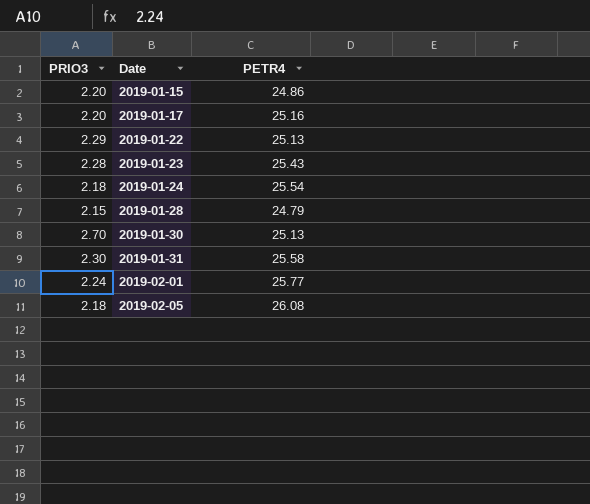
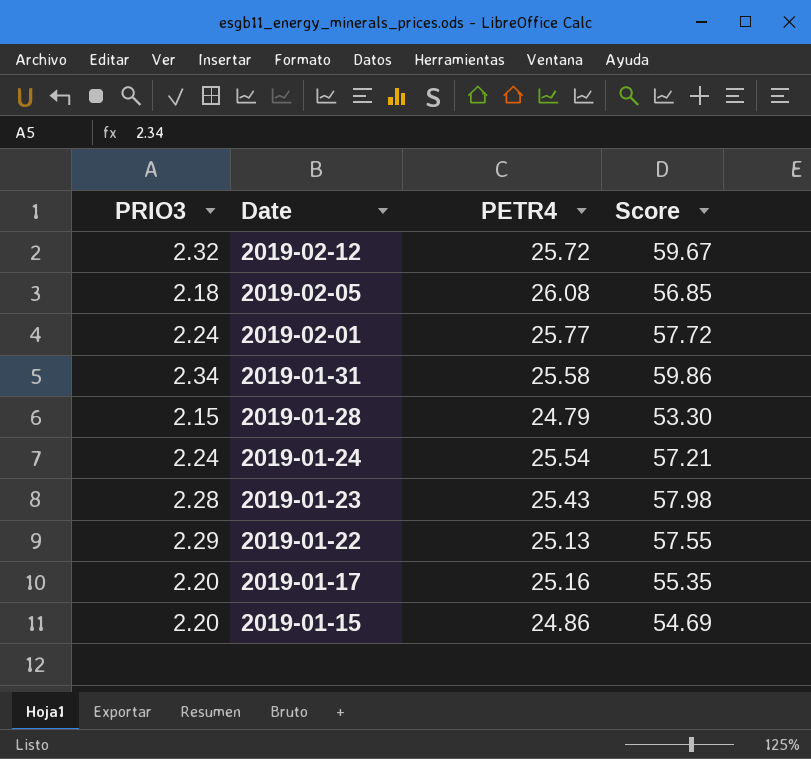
row order: Date ascending -> Date descending
column Score | formula: none -> [PRIO3] * [PETR4]
row 2019-01-30: 2.70 | 25.13 -> none
row 2019-02-12: none -> 2.32 | 25.72 | 59.67
2019-01-31 | PRIO3: 2.30 -> 2.34
2019-01-24 | PRIO3: 2.18 -> 2.24

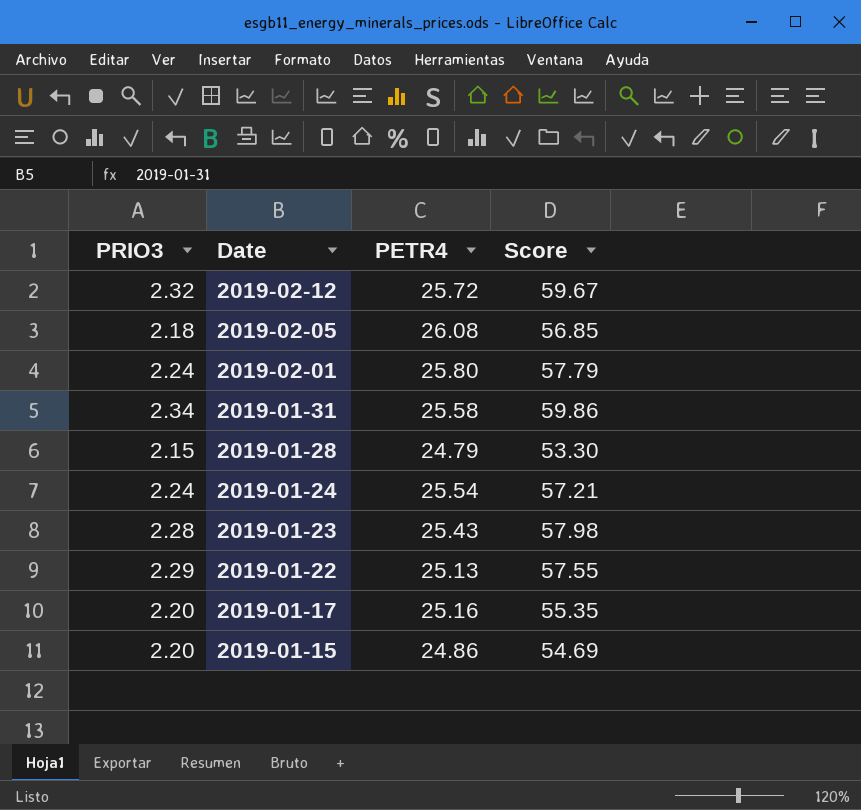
2019-02-01 | PETR4: 25.77 -> 25.80
2019-02-01 | Score: 57.72 -> 57.79

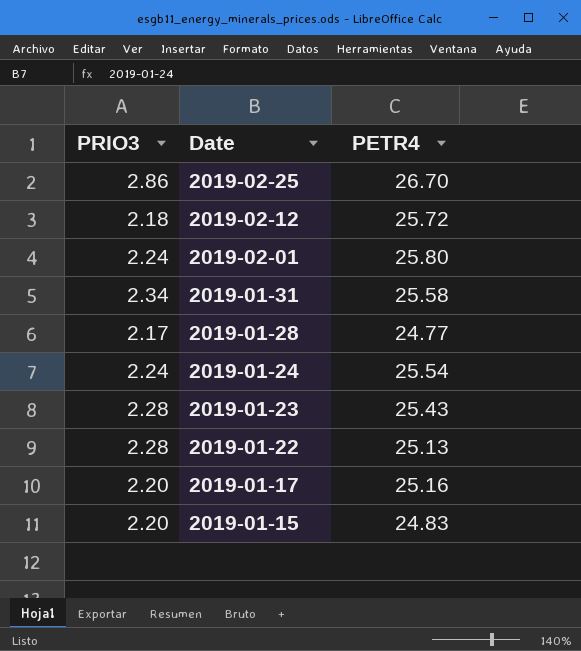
column Score | formula: [PRIO3] * [PETR4] -> none
row 2019-02-05: 2.18 | 26.08 | 56.85 -> none
row 2019-02-25: none -> 2.86 | 26.70
2019-02-12 | PRIO3: 2.32 -> 2.18
2019-01-28 | PRIO3: 2.15 -> 2.17
2019-01-28 | PETR4: 24.79 -> 24.77
2019-01-22 | PRIO3: 2.29 -> 2.28
2019-01-15 | PETR4: 24.86 -> 24.83

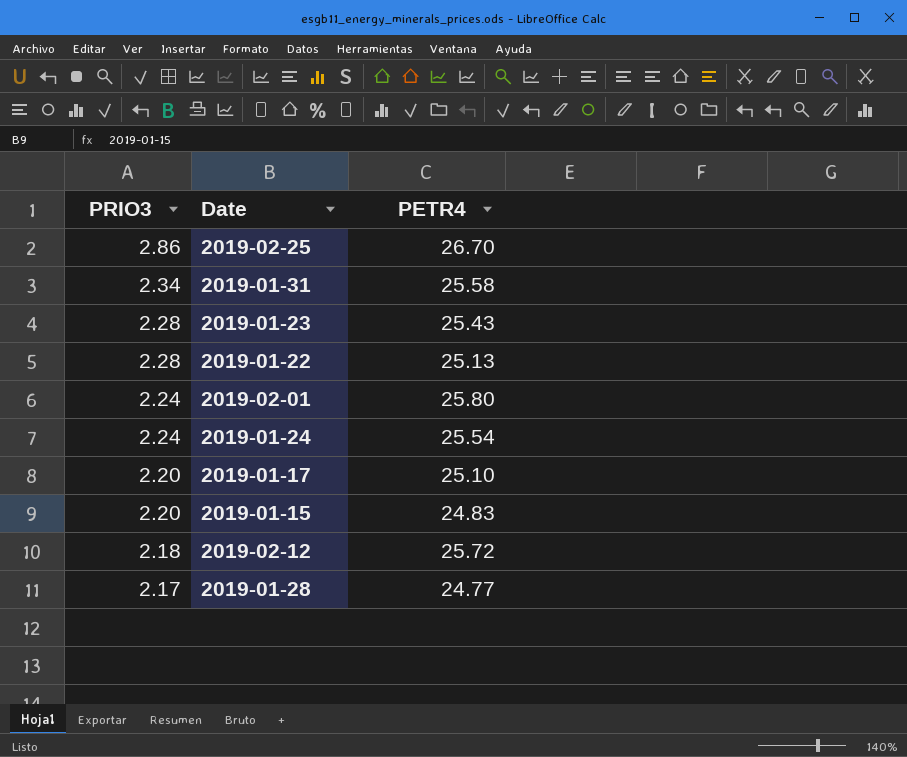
row order: Date descending -> PRIO3 descending
2019-01-17 | PETR4: 25.16 -> 25.10

